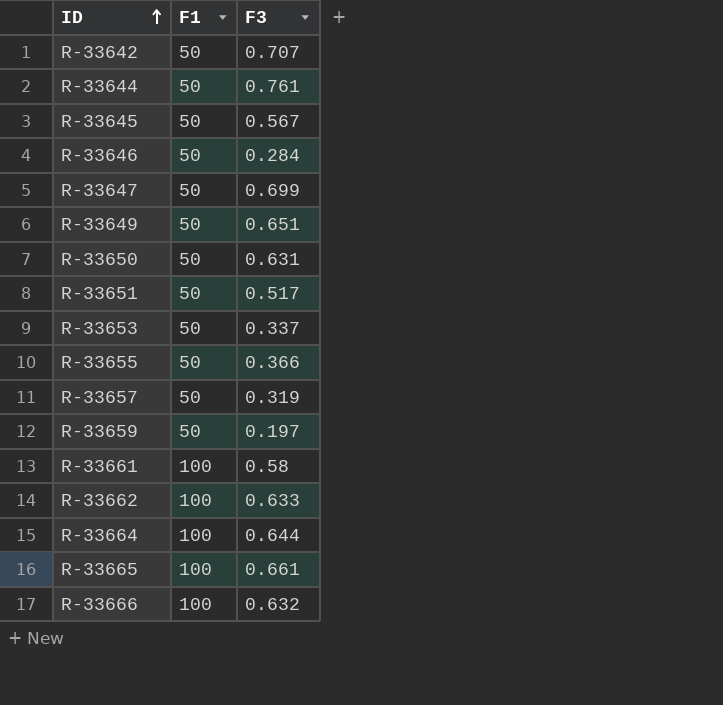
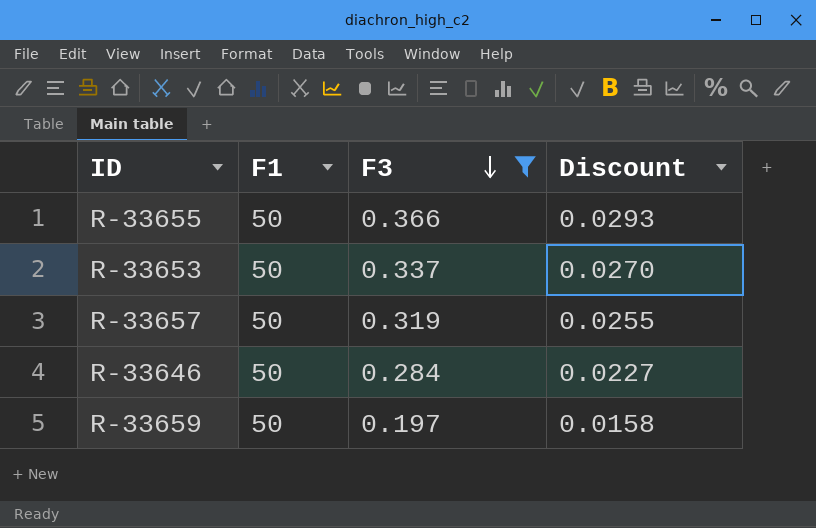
filter: none -> F3 <= 0.366
row order: ID ascending -> F3 descending
column Discount | formula: none -> [F3] * 0.08

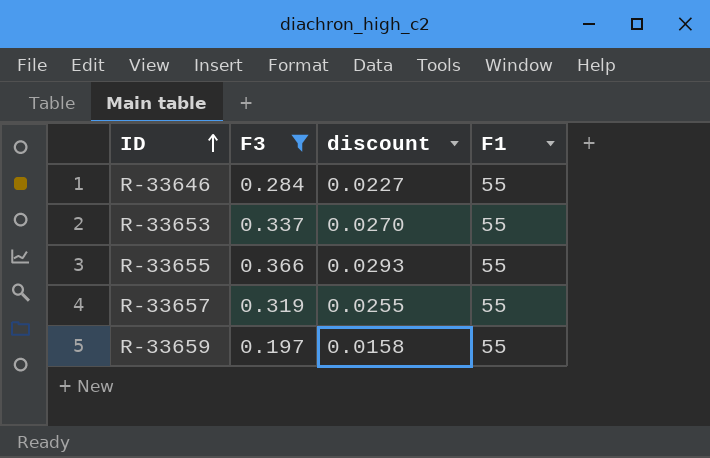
row order: F3 descending -> ID ascending
column name: Discount -> discount
column F1 | position: 2 -> 4
R-33646 | F1: 50 -> 55
R-33653 | F1: 50 -> 55
R-33655 | F1: 50 -> 55
R-33657 | F1: 50 -> 55
R-33659 | F1: 50 -> 55

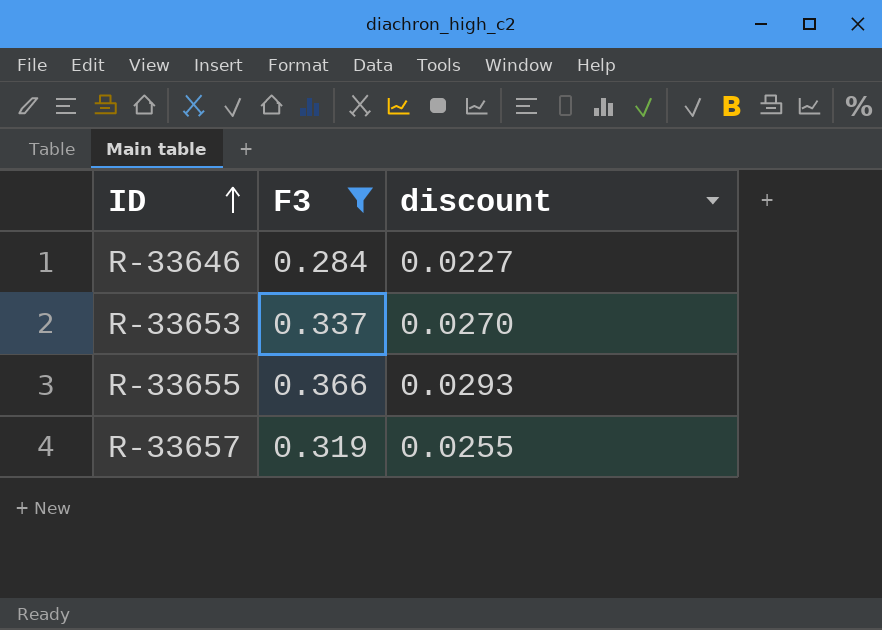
column F1 | position: 4 -> none
row R-33659: 0.197 | 0.0158 | 55 -> none

